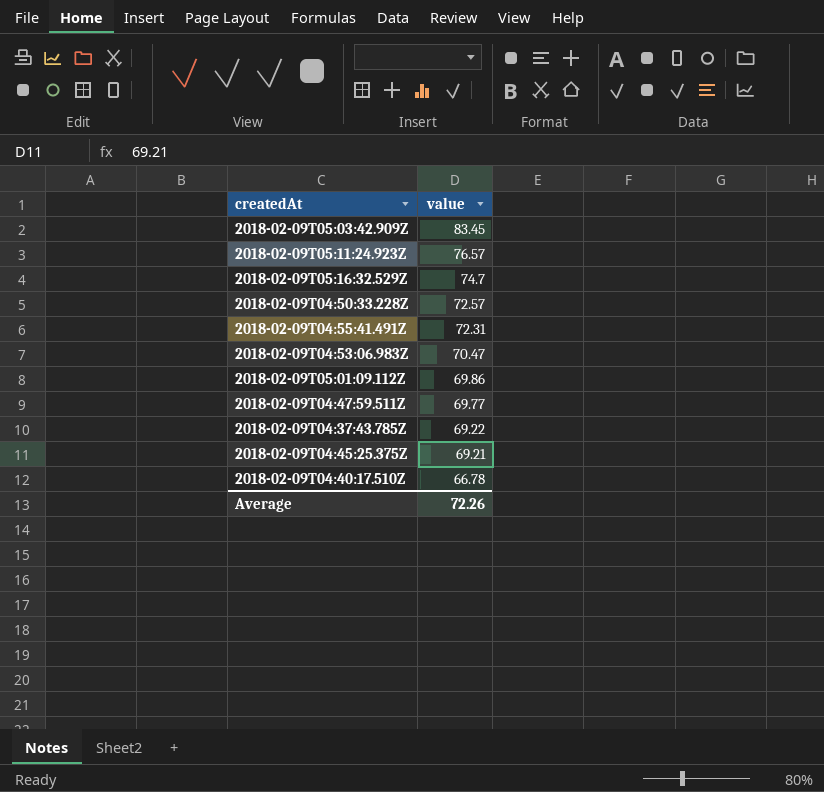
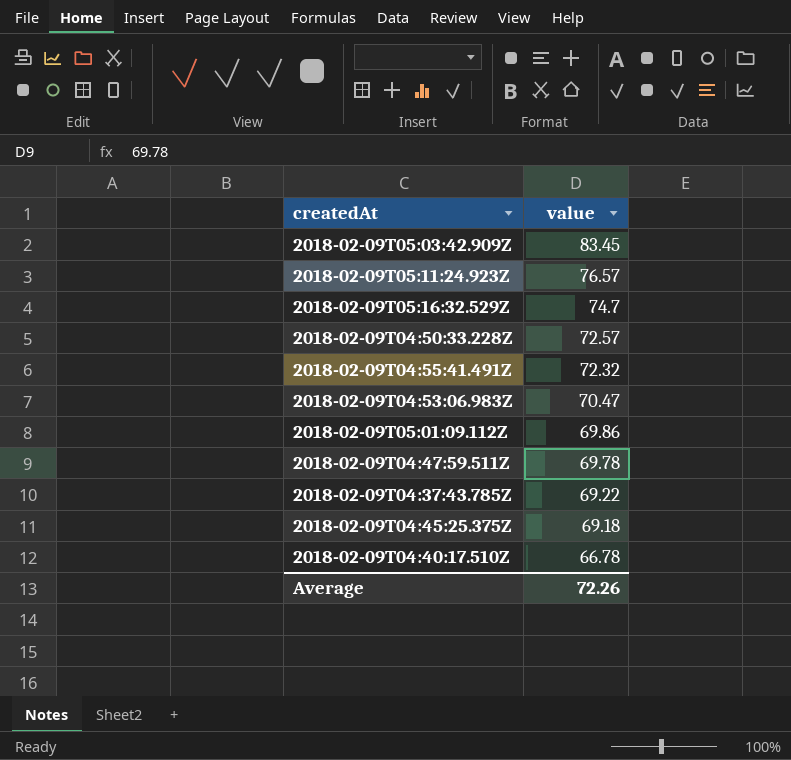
2018-02-09T04:55:41.491Z | value: 72.31 -> 72.32
2018-02-09T04:47:59.511Z | value: 69.77 -> 69.78
2018-02-09T04:45:25.375Z | value: 69.21 -> 69.18

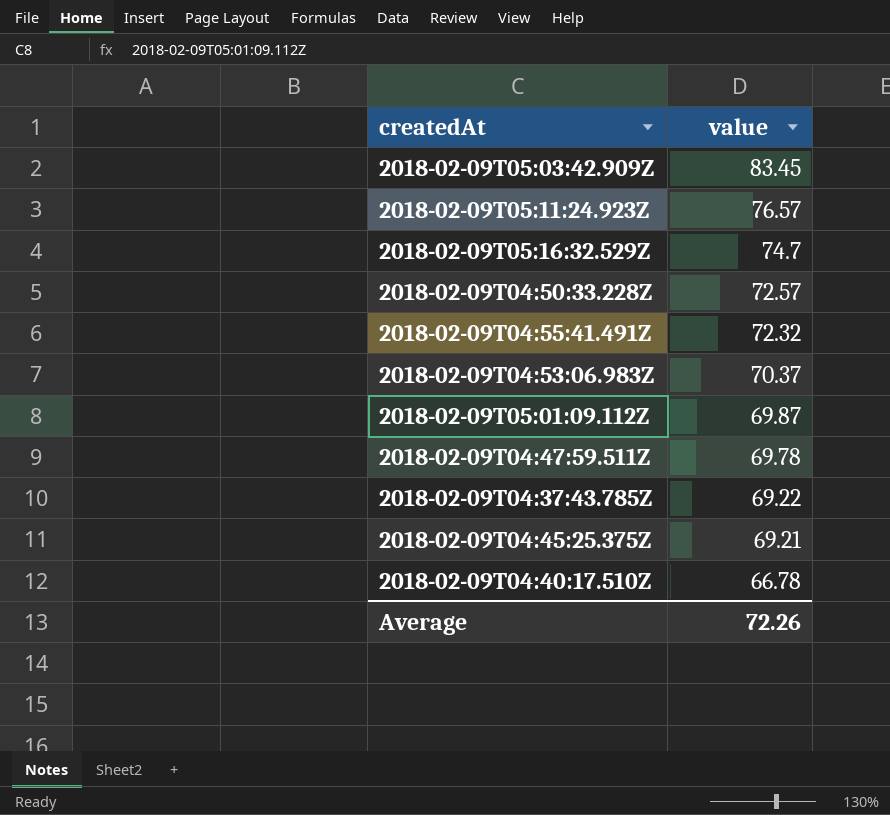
2018-02-09T04:53:06.983Z | value: 70.47 -> 70.37
2018-02-09T05:01:09.112Z | value: 69.86 -> 69.87
2018-02-09T04:45:25.375Z | value: 69.18 -> 69.21

